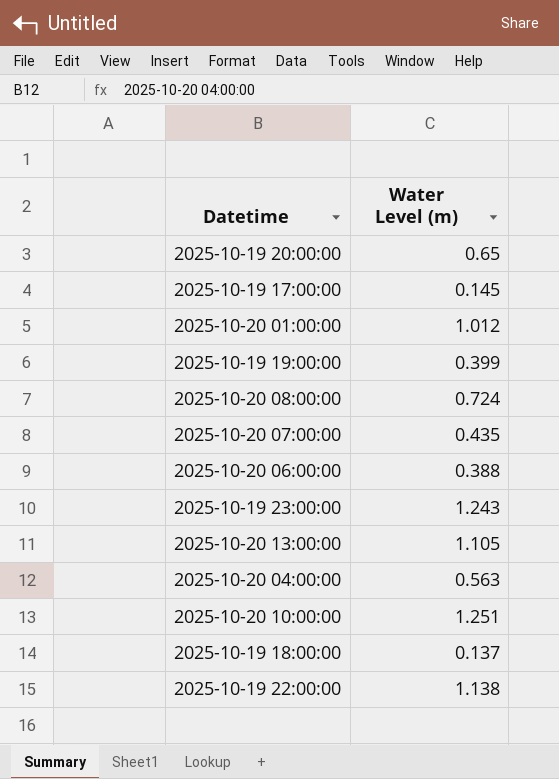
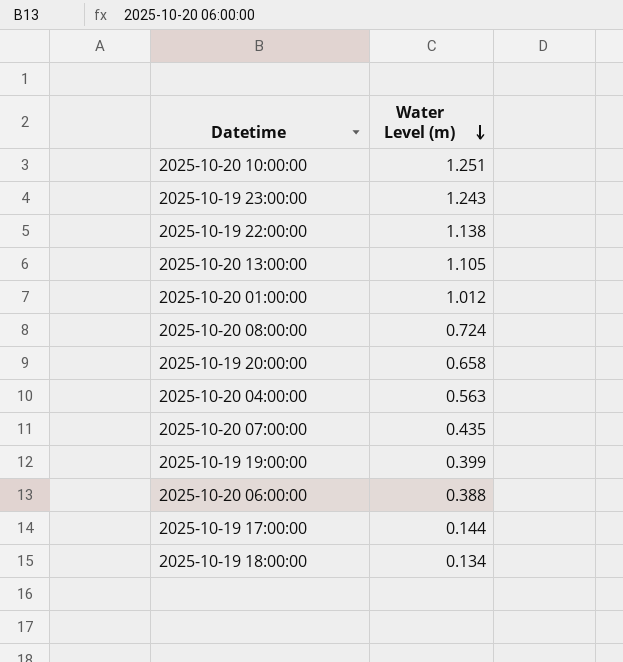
row order: none -> Water Level (m) descending
2025-10-19 20:00:00 | Water Level (m): 0.65 -> 0.658
2025-10-19 17:00:00 | Water Level (m): 0.145 -> 0.144
2025-10-19 18:00:00 | Water Level (m): 0.137 -> 0.134

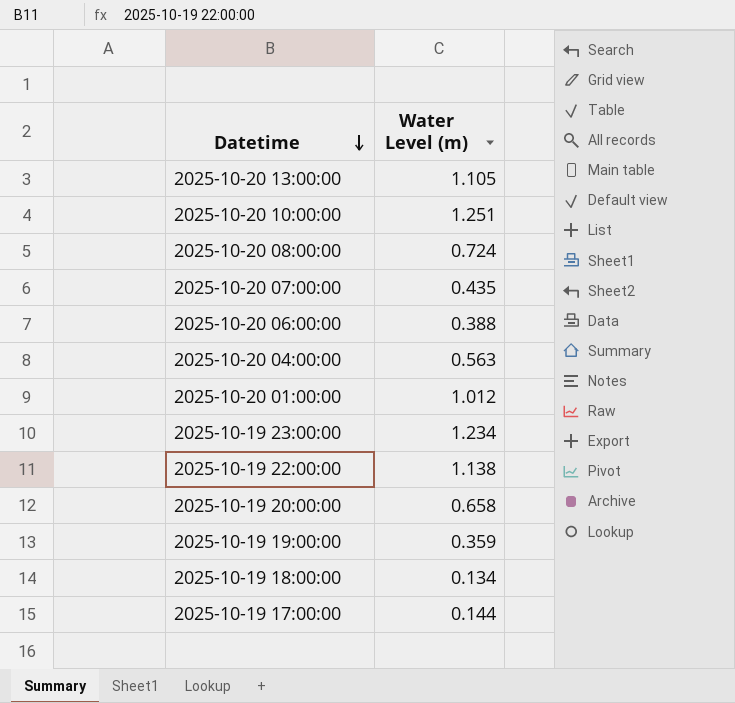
row order: Water Level (m) descending -> Datetime descending
2025-10-19 23:00:00 | Water Level (m): 1.243 -> 1.234
2025-10-19 19:00:00 | Water Level (m): 0.399 -> 0.359

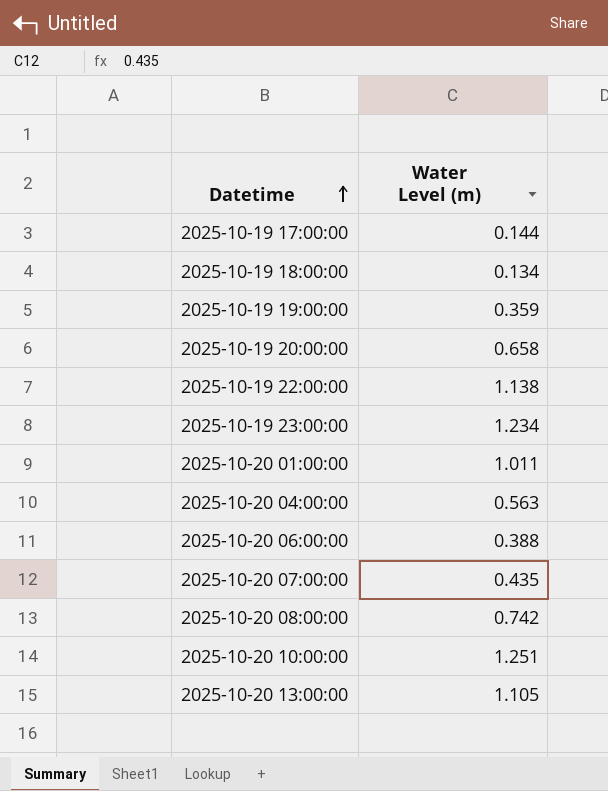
row order: Datetime descending -> Datetime ascending
2025-10-20 01:00:00 | Water Level (m): 1.012 -> 1.011
2025-10-20 08:00:00 | Water Level (m): 0.724 -> 0.742

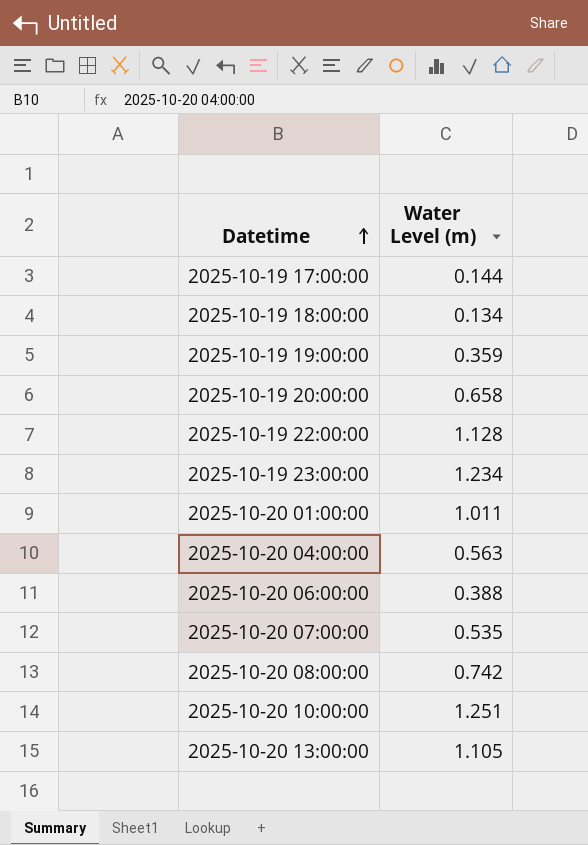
2025-10-19 22:00:00 | Water Level (m): 1.138 -> 1.128
2025-10-20 07:00:00 | Water Level (m): 0.435 -> 0.535

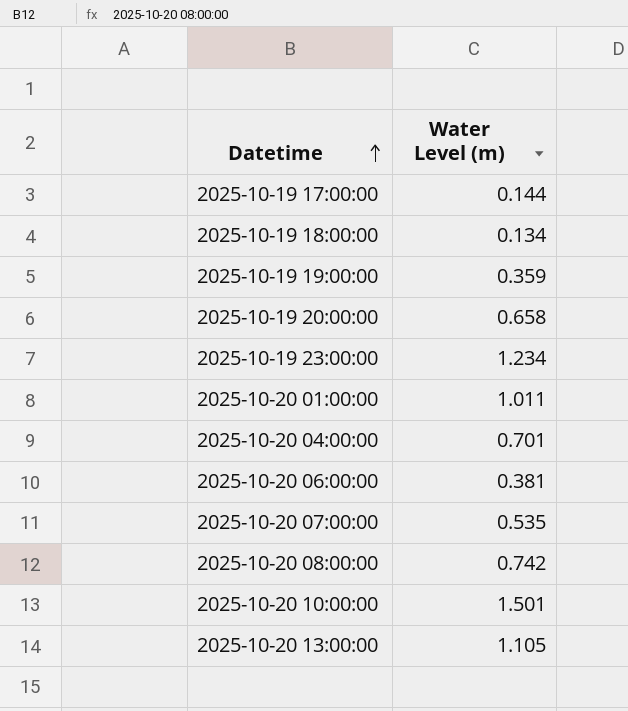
row 2025-10-19 22:00:00: 1.128 -> none
2025-10-20 04:00:00 | Water Level (m): 0.563 -> 0.701
2025-10-20 06:00:00 | Water Level (m): 0.388 -> 0.381
2025-10-20 10:00:00 | Water Level (m): 1.251 -> 1.501

